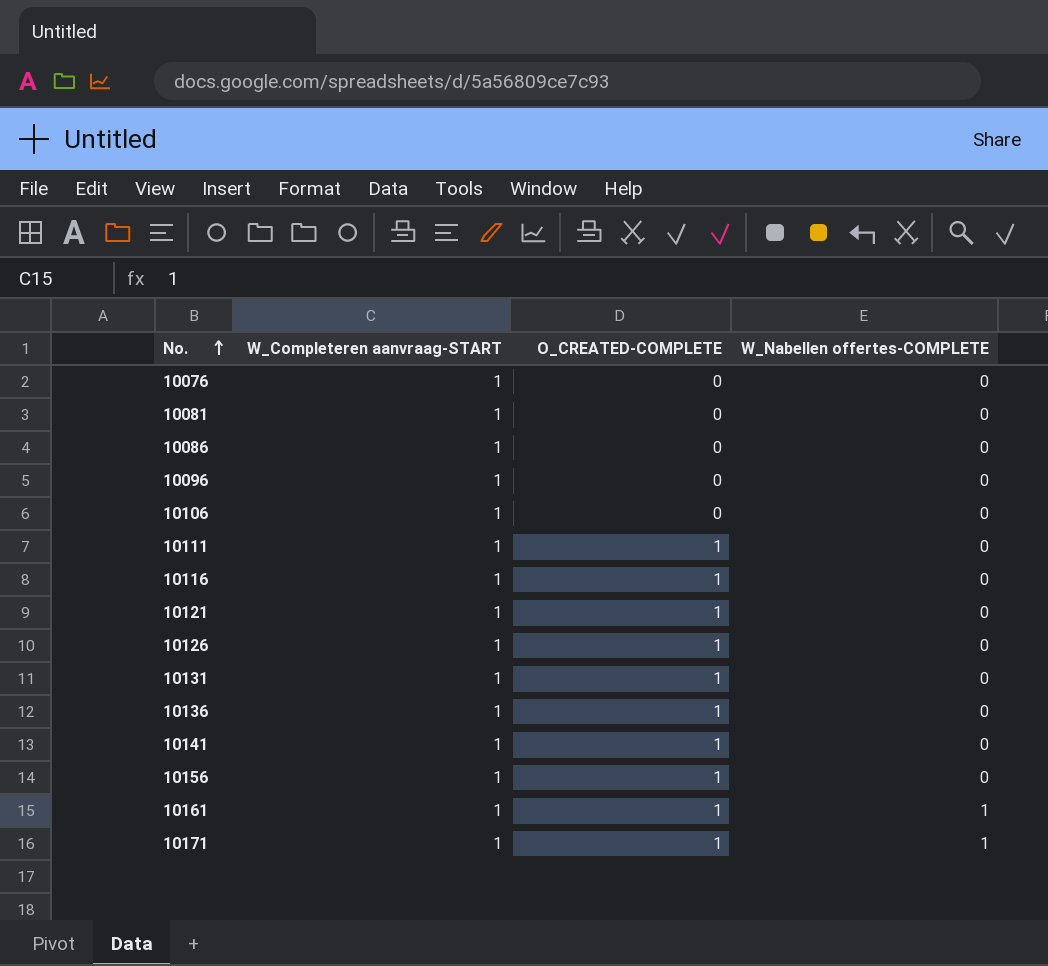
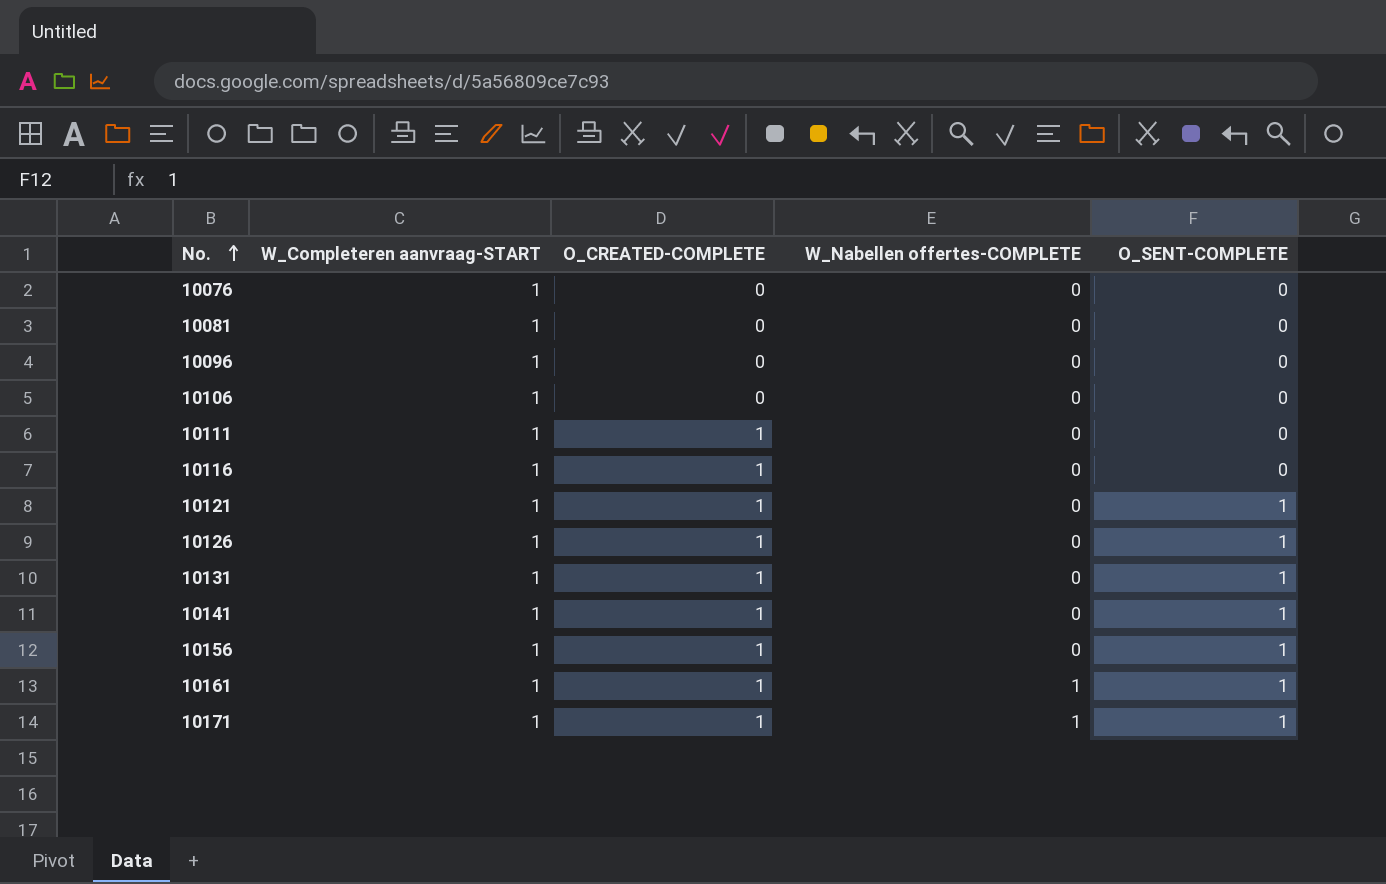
column O_SENT-COMPLETE | position: none -> 5
row 10086: 1 | 0 | 0 -> none
row 10136: 1 | 1 | 0 -> none

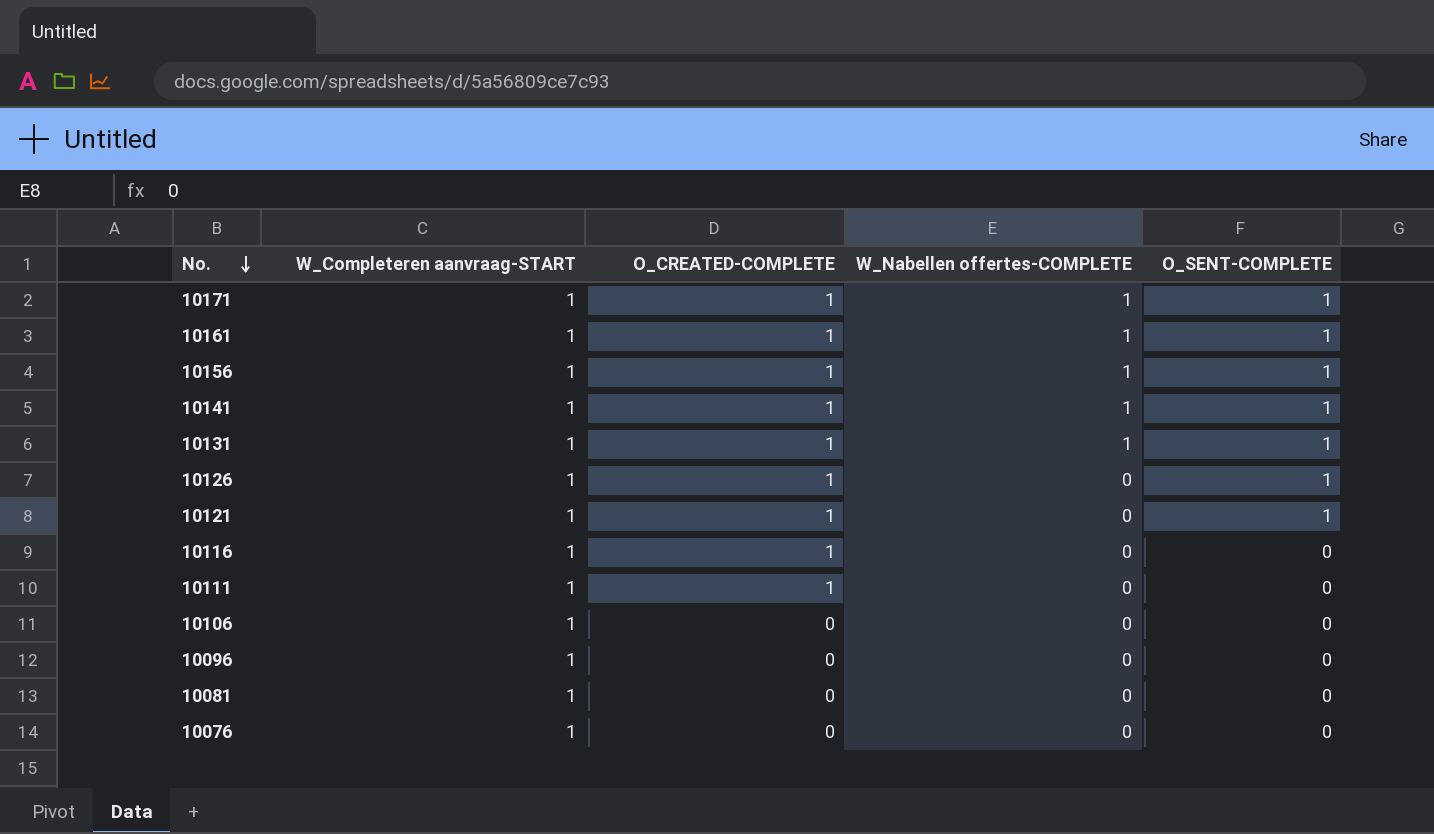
row order: No. ascending -> No. descending
10156 | W_Nabellen offertes-COMPLETE: 0 -> 1
10141 | W_Nabellen offertes-COMPLETE: 0 -> 1
10131 | W_Nabellen offertes-COMPLETE: 0 -> 1

